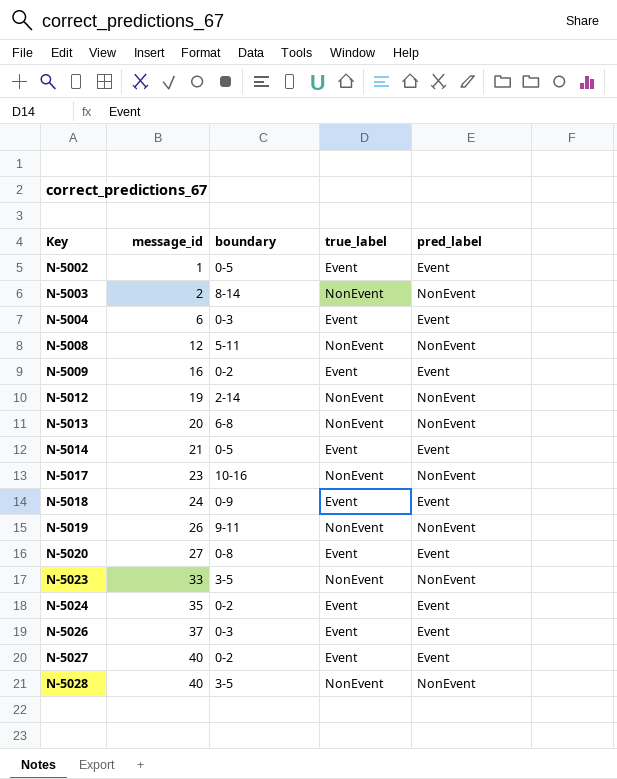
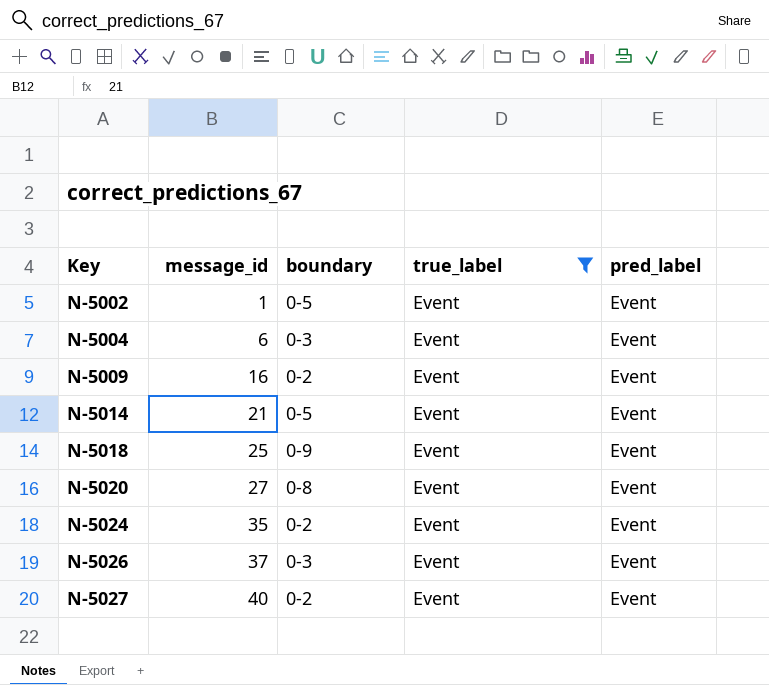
filter: none -> true_label = Event
N-5018 | message_id: 24 -> 25

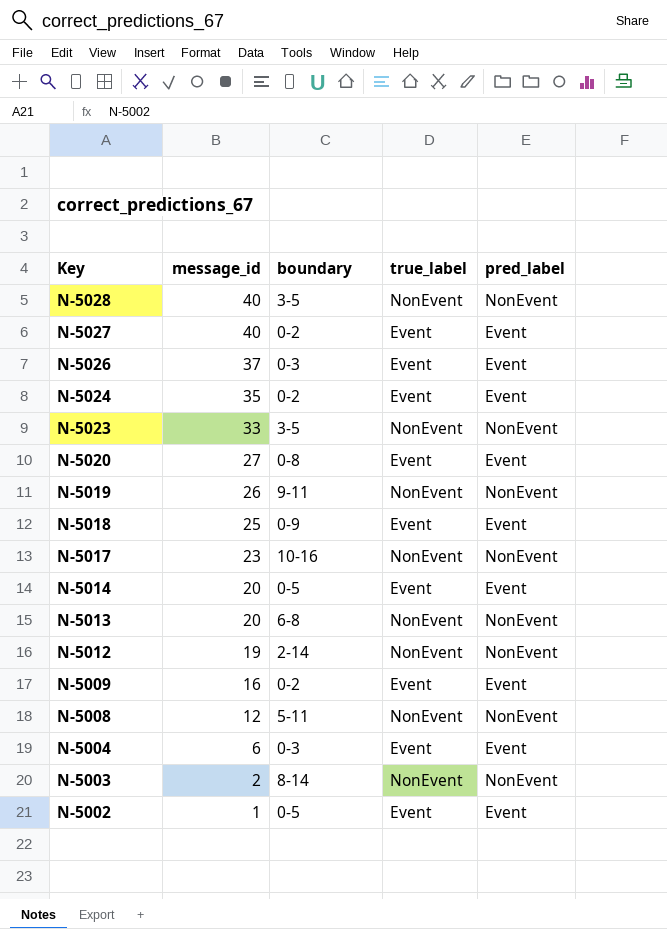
filter: true_label = Event -> none
row order: Key ascending -> Key descending
N-5014 | message_id: 21 -> 20

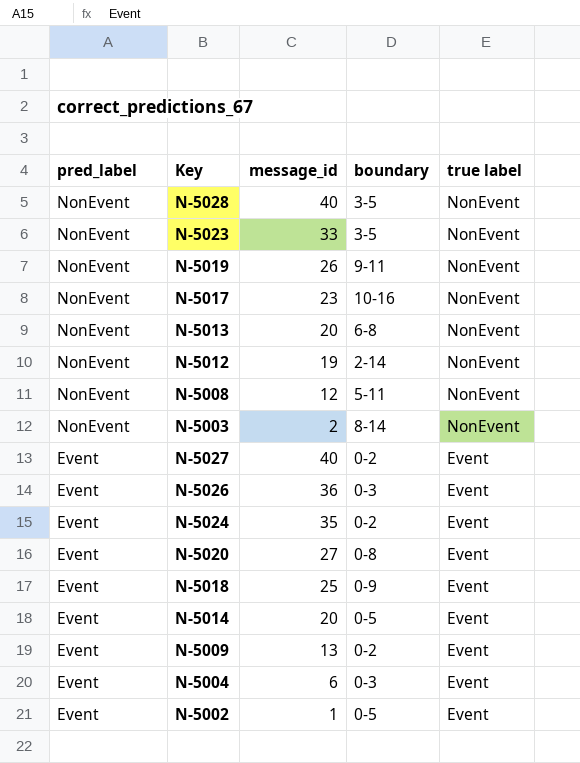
row order: Key descending -> pred_label descending
column pred_label | position: 5 -> 1
column name: true_label -> true label
N-5026 | message_id: 37 -> 36
N-5009 | message_id: 16 -> 13

